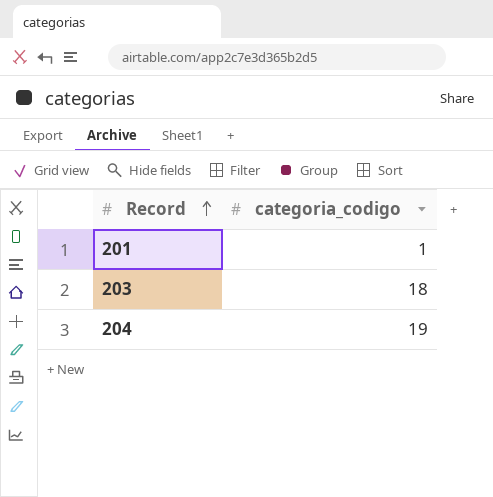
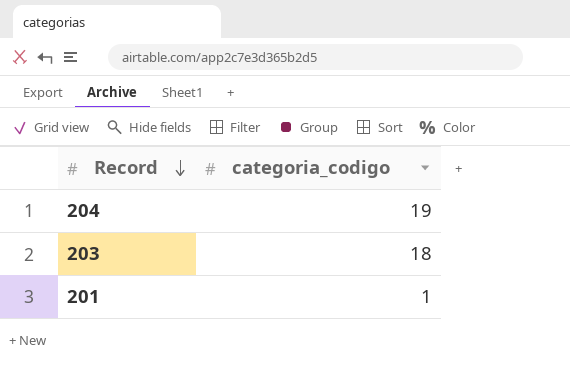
row order: Record ascending -> Record descending

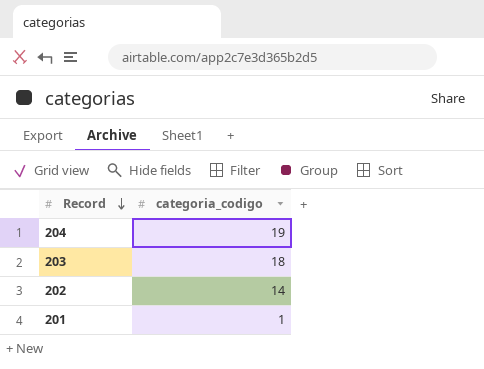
row 202: none -> 14

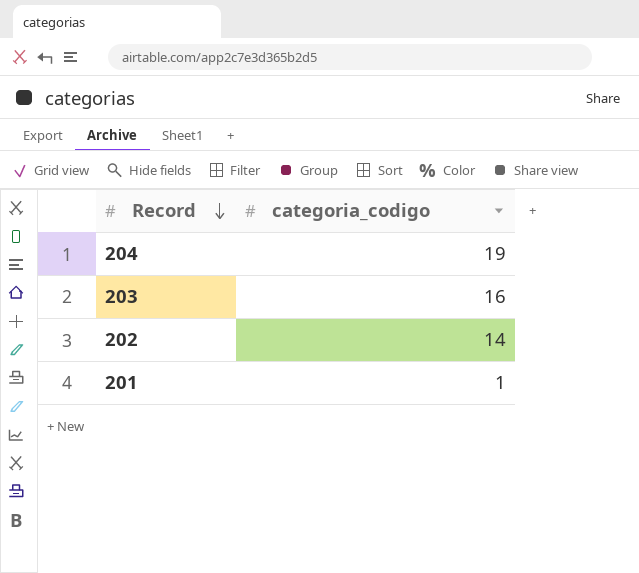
203 | categoria_codigo: 18 -> 16

